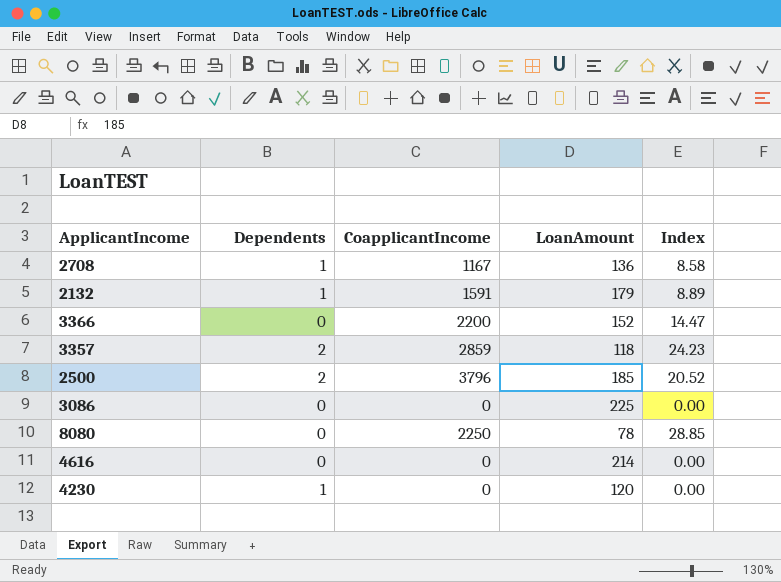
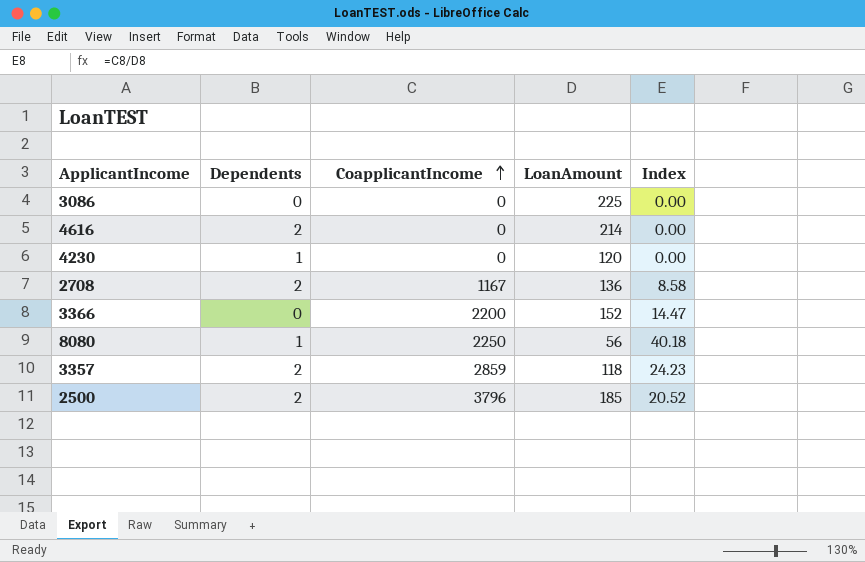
row order: none -> CoapplicantIncome ascending
row 2132: 1 | 1591 | 179 | 8.89 -> none
4616 | Dependents: 0 -> 2
2708 | Dependents: 1 -> 2
8080 | Dependents: 0 -> 1
8080 | LoanAmount: 78 -> 56
8080 | Index: 28.85 -> 40.18

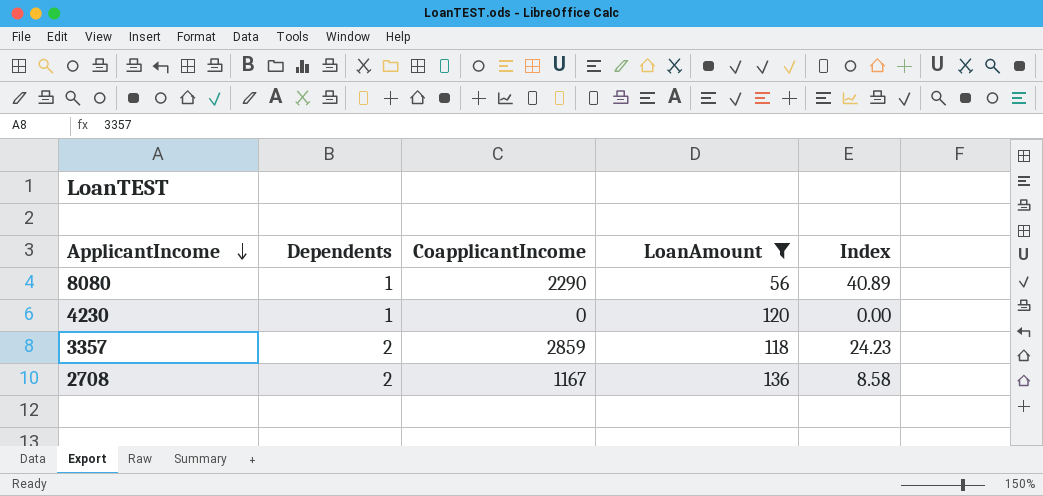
filter: none -> LoanAmount <= 136
row order: CoapplicantIncome ascending -> ApplicantIncome descending
8080 | CoapplicantIncome: 2250 -> 2290
8080 | Index: 40.18 -> 40.89

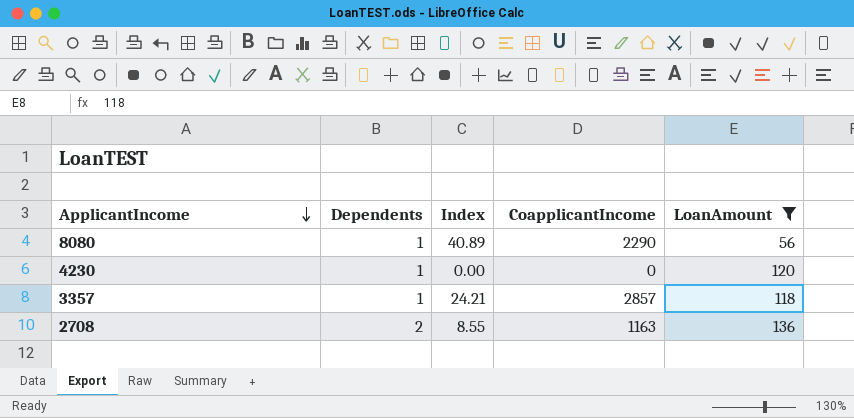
column Index | position: 5 -> 3
3357 | Dependents: 2 -> 1
3357 | Index: 24.23 -> 24.21
3357 | CoapplicantIncome: 2859 -> 2857
2708 | Index: 8.58 -> 8.55
2708 | CoapplicantIncome: 1167 -> 1163

